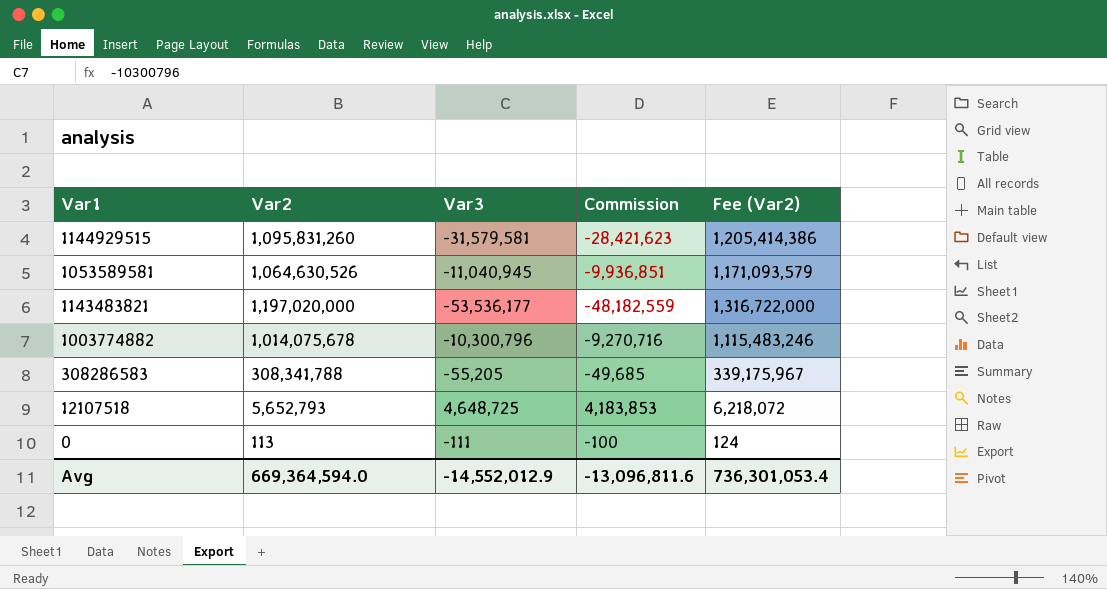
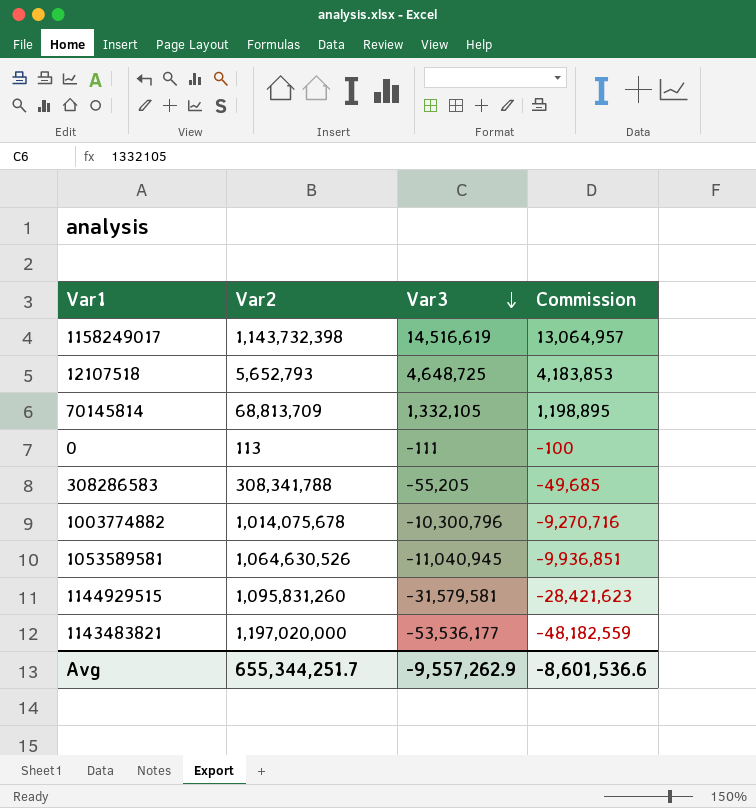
row order: none -> Var3 descending
column Fee (Var2) | formula: [Var2] * 1.1 -> none
row 1158249017: none -> 1,143,732,398 | 14,516,619 | 13,064,957
row 70145814: none -> 68,813,709 | 1,332,105 | 1,198,895
Avg | Var2: 669,364,594.0 -> 655,344,251.7
Avg | Var3: -14,552,012.9 -> -9,557,262.9
Avg | Commission: -13,096,811.6 -> -8,601,536.6

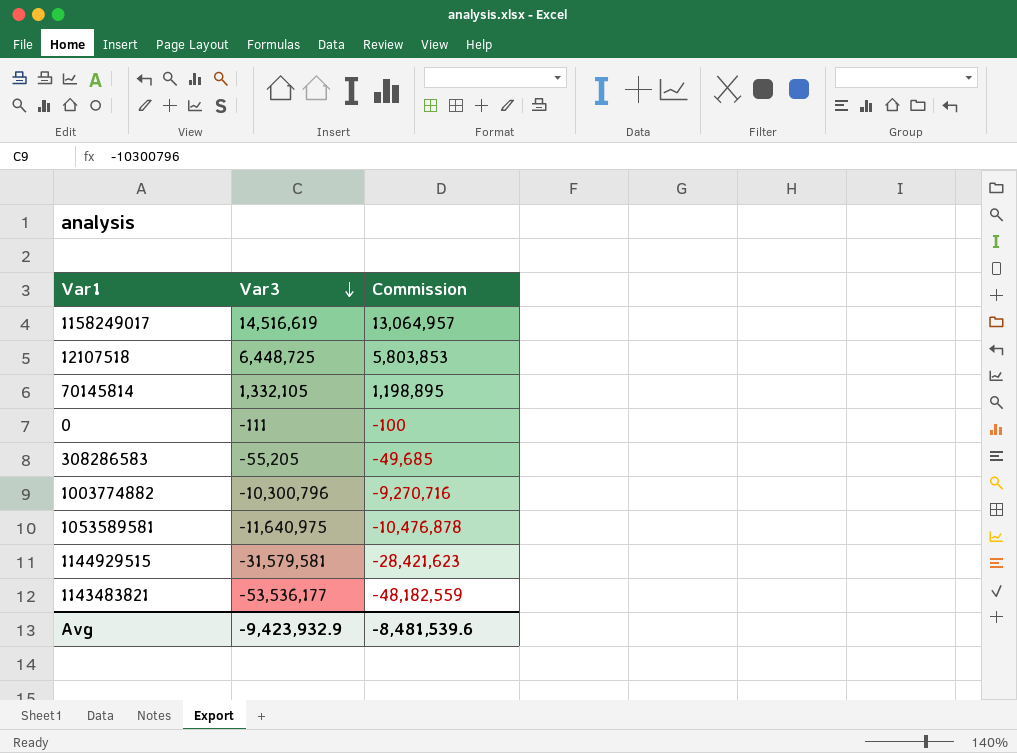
column Var2 | position: 2 -> none
12107518 | Var3: 4,648,725 -> 6,448,725
12107518 | Commission: 4,183,853 -> 5,803,853
1053589581 | Var3: -11,040,945 -> -11,640,975
1053589581 | Commission: -9,936,851 -> -10,476,878
Avg | Var3: -9,557,262.9 -> -9,423,932.9
Avg | Commission: -8,601,536.6 -> -8,481,539.6

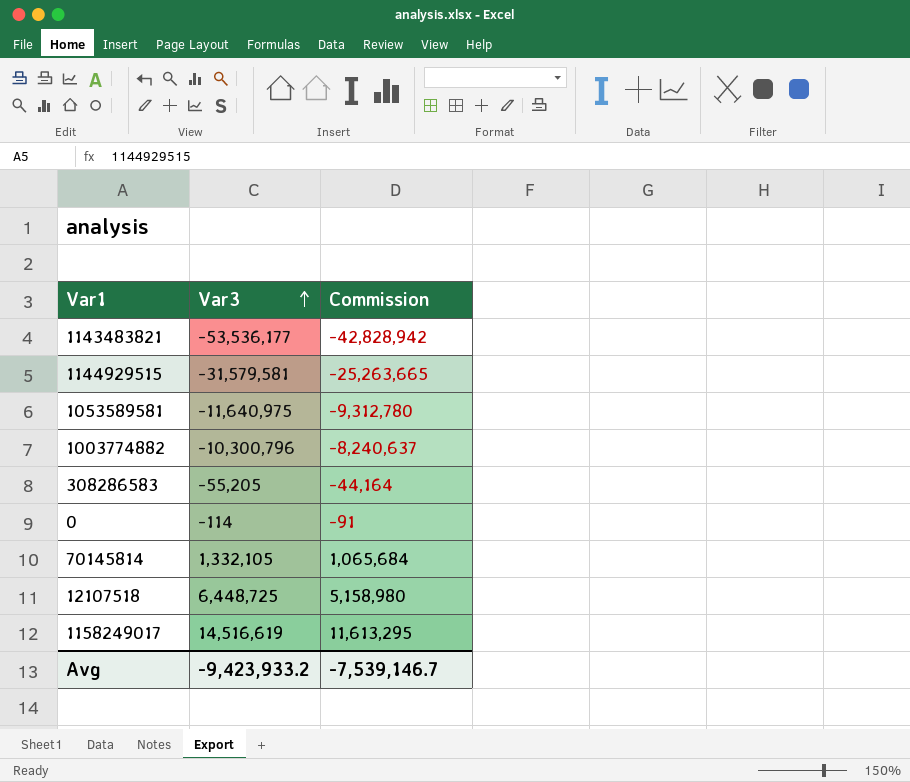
row order: Var3 descending -> Var3 ascending
column Commission | formula: [Var3] * 0.9 -> [Var3] * 0.8
0 | Var3: -111 -> -114
Avg | Var3: -9,423,932.9 -> -9,423,933.2
Avg | Commission: -8,481,539.6 -> -7,539,146.7

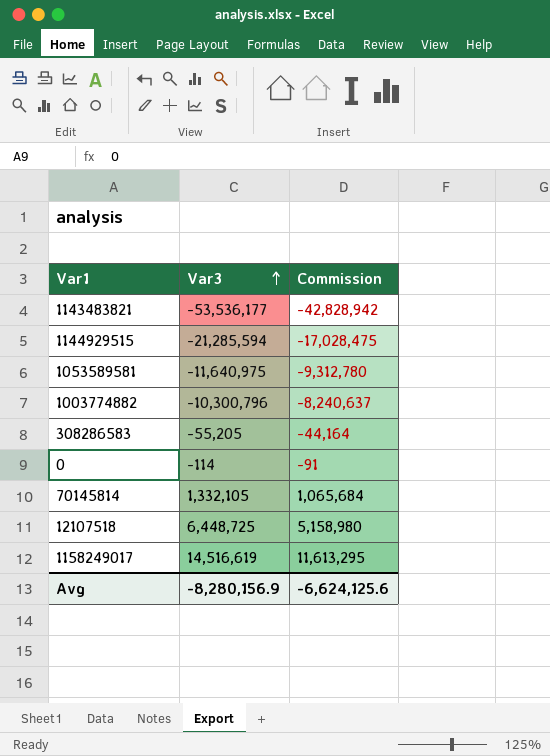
1144929515 | Var3: -31,579,581 -> -21,285,594
1144929515 | Commission: -25,263,665 -> -17,028,475
Avg | Var3: -9,423,933.2 -> -8,280,156.9
Avg | Commission: -7,539,146.7 -> -6,624,125.6

